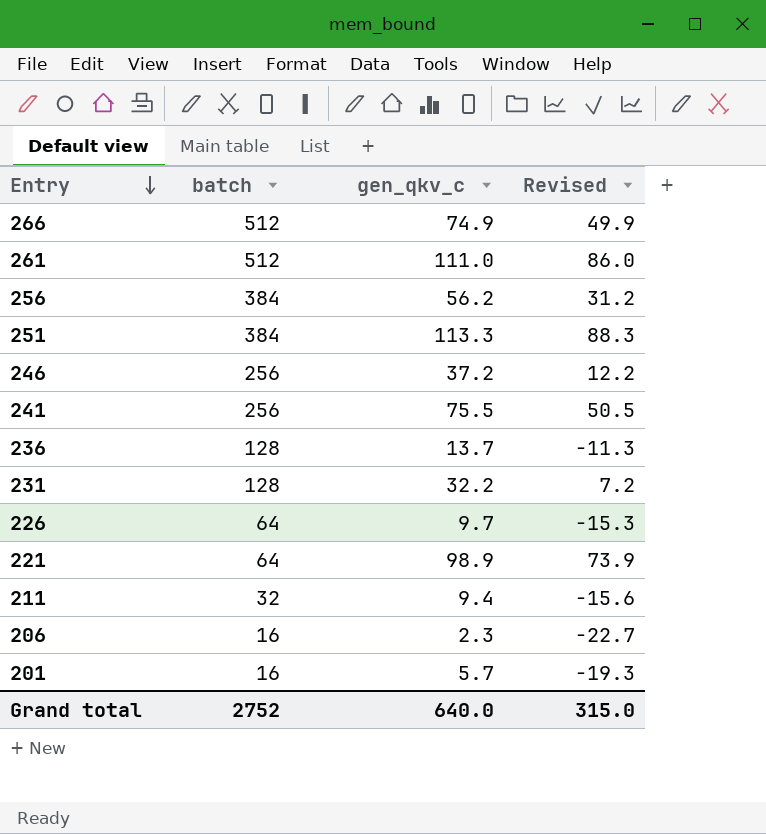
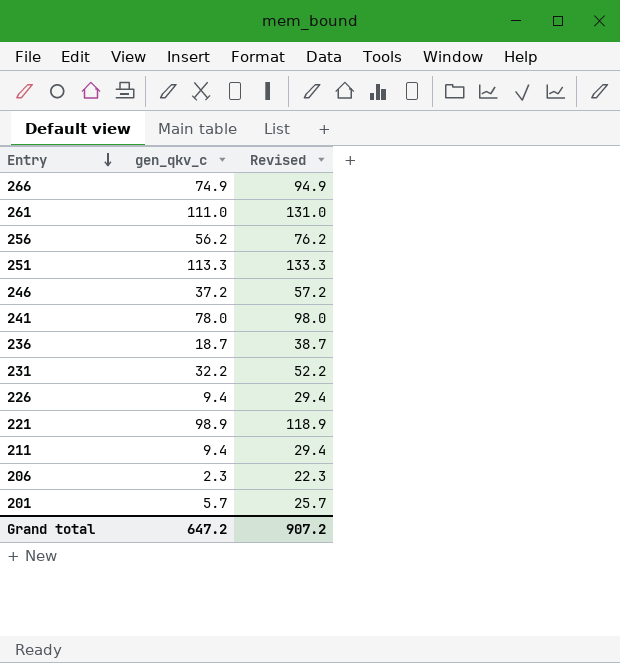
column batch | position: 2 -> none
column Revised | formula: [gen_qkv_c] - 25 -> [gen_qkv_c] + 20
241 | gen_qkv_c: 75.5 -> 78.0
236 | gen_qkv_c: 13.7 -> 18.7
226 | gen_qkv_c: 9.7 -> 9.4
Grand total | gen_qkv_c: 640.0 -> 647.2
Grand total | Revised: 315.0 -> 907.2

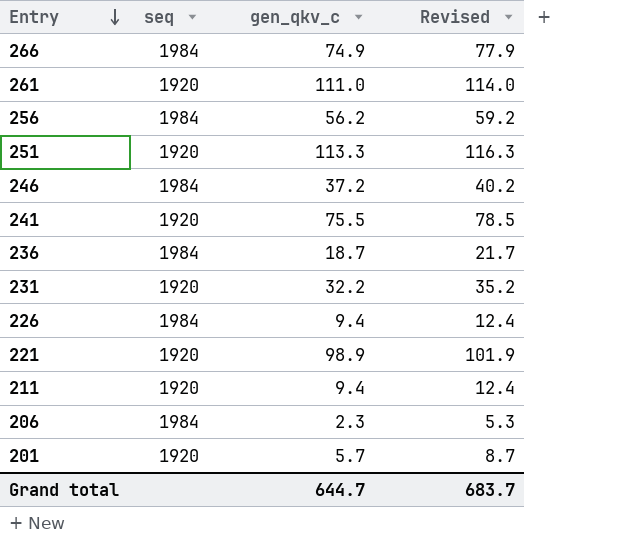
column seq | position: none -> 2
column Revised | formula: [gen_qkv_c] + 20 -> [gen_qkv_c] + 3
241 | gen_qkv_c: 78.0 -> 75.5
Grand total | gen_qkv_c: 647.2 -> 644.7
Grand total | Revised: 907.2 -> 683.7

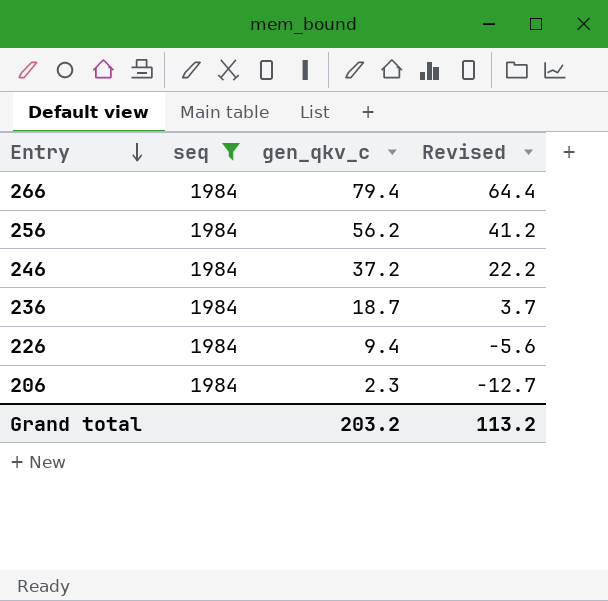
filter: none -> seq = 1984
column Revised | formula: [gen_qkv_c] + 3 -> [gen_qkv_c] - 15
266 | gen_qkv_c: 74.9 -> 79.4
Grand total | gen_qkv_c: 644.7 -> 203.2
Grand total | Revised: 683.7 -> 113.2

